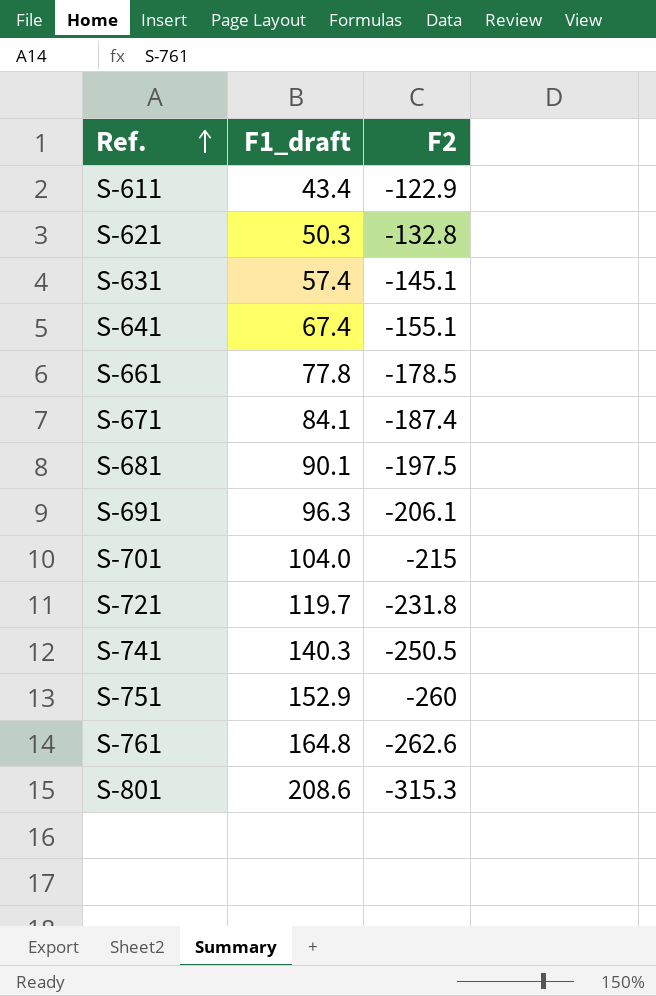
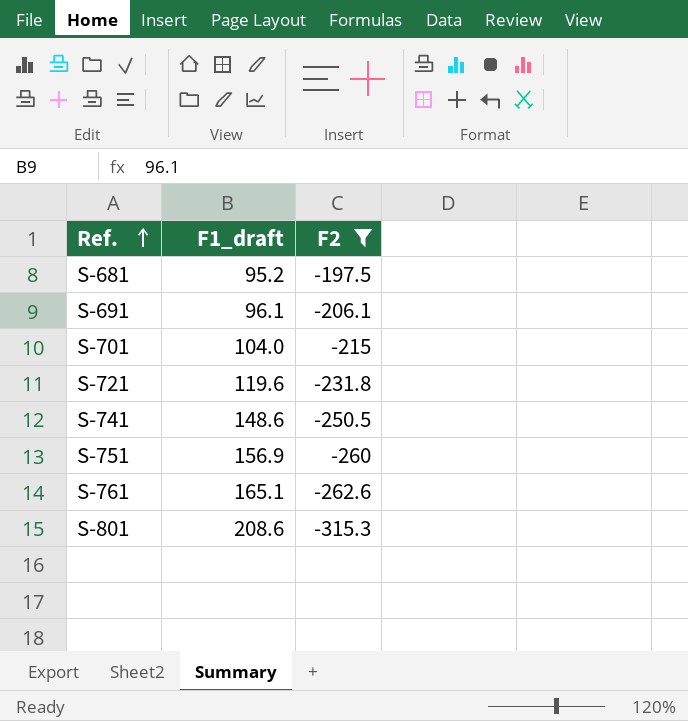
filter: none -> F2 <= -197.5
S-681 | F1_draft: 90.1 -> 95.2
S-691 | F1_draft: 96.3 -> 96.1
S-721 | F1_draft: 119.7 -> 119.6
S-741 | F1_draft: 140.3 -> 148.6
S-751 | F1_draft: 152.9 -> 156.9
S-761 | F1_draft: 164.8 -> 165.1

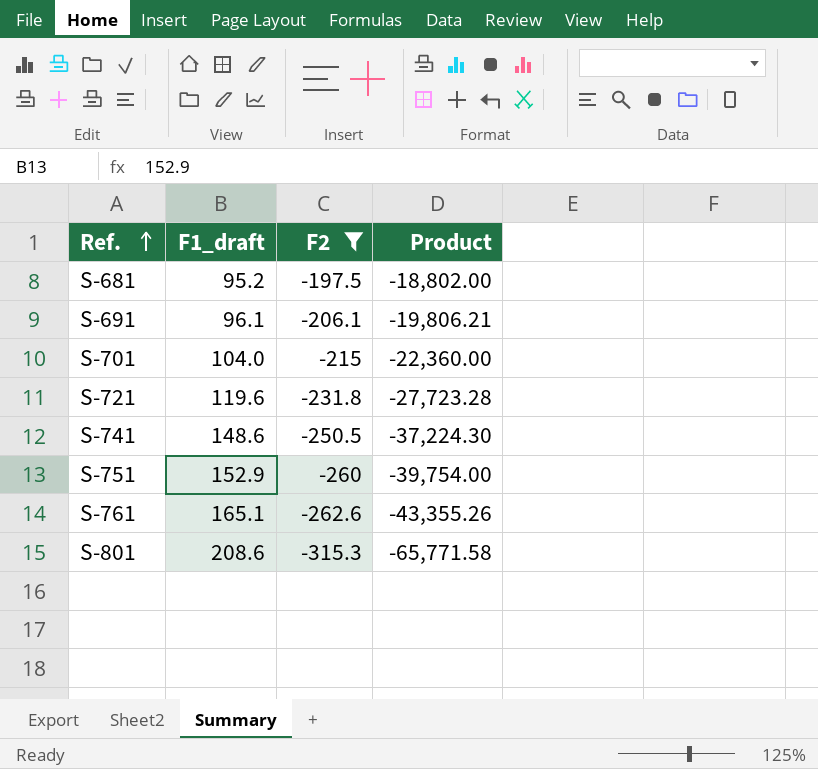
column Product | formula: none -> [F1_draft] * [F2]
S-751 | F1_draft: 156.9 -> 152.9

